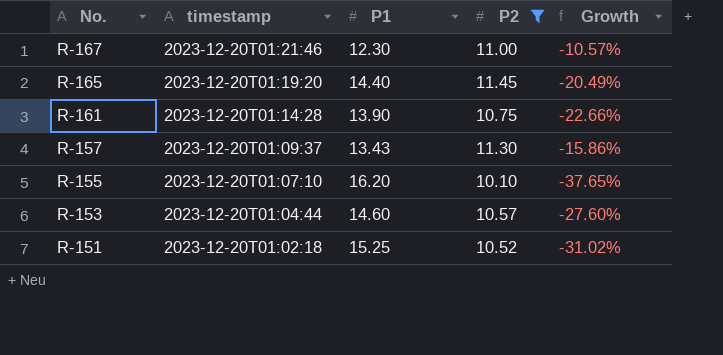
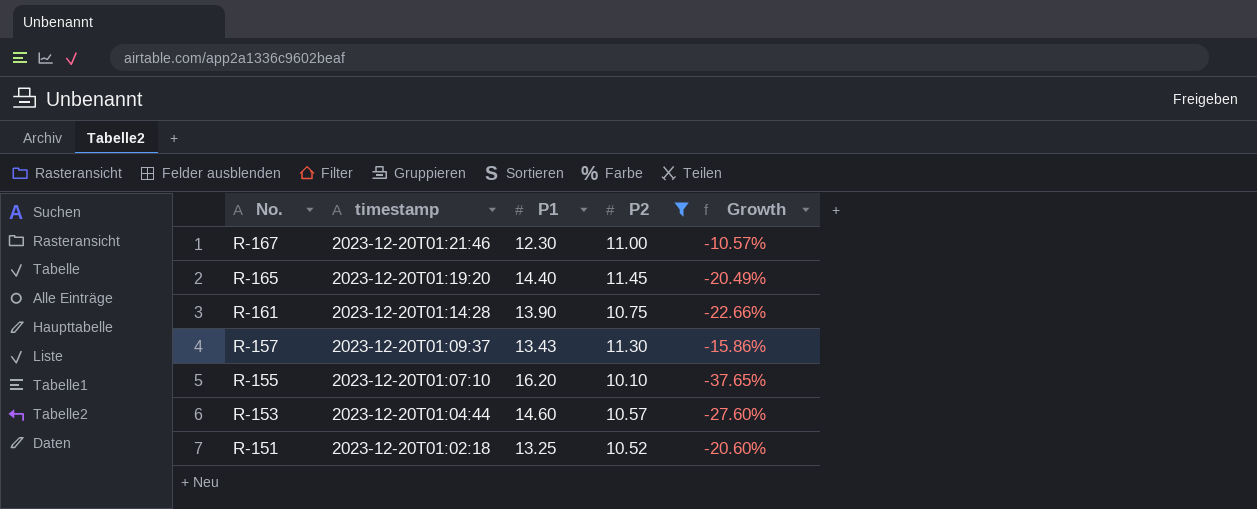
R-151 | P1: 15.25 -> 13.25
R-151 | Growth: -31.02% -> -20.60%

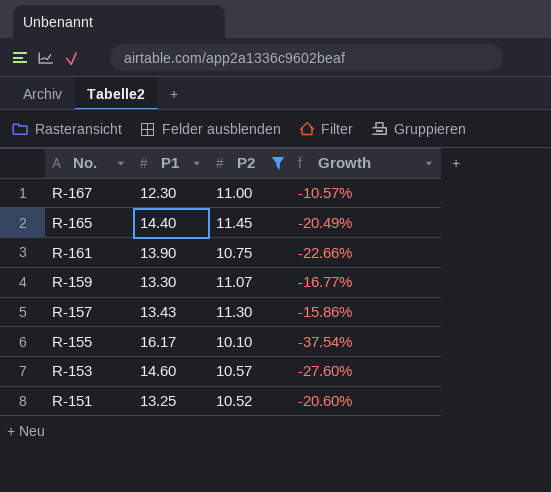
column timestamp | position: 2 -> none
row R-159: none -> 13.30 | 11.07 | -16.77%
R-155 | P1: 16.20 -> 16.17
R-155 | Growth: -37.65% -> -37.54%

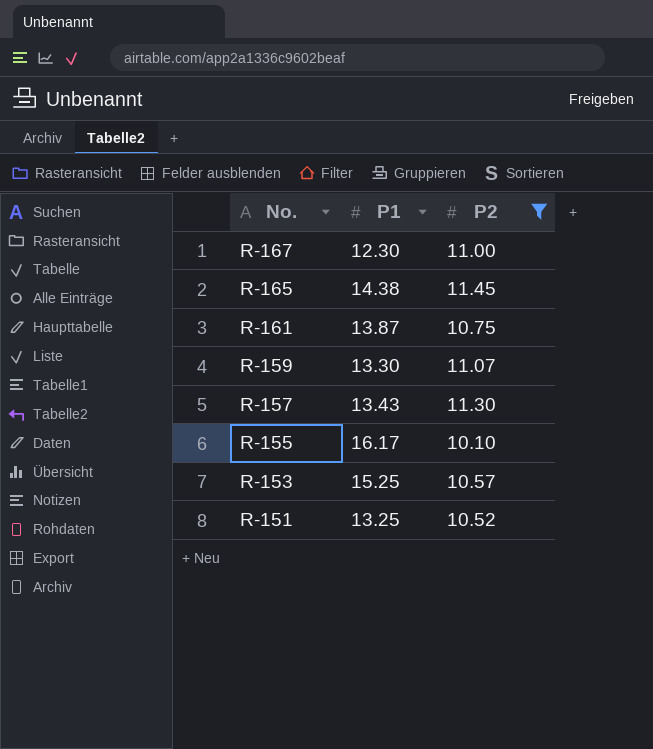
column Growth | formula: ([P2] - [P1]) / [P1] -> none
R-165 | P1: 14.40 -> 14.38
R-161 | P1: 13.90 -> 13.87
R-153 | P1: 14.60 -> 15.25

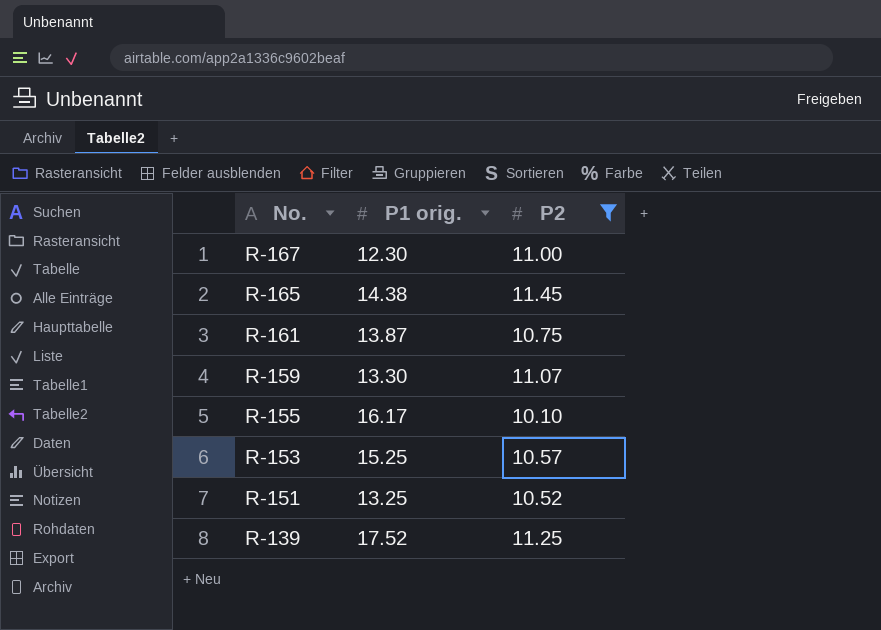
column name: P1 -> P1 orig.
row R-157: 13.43 | 11.30 -> none
row R-139: none -> 17.52 | 11.25

